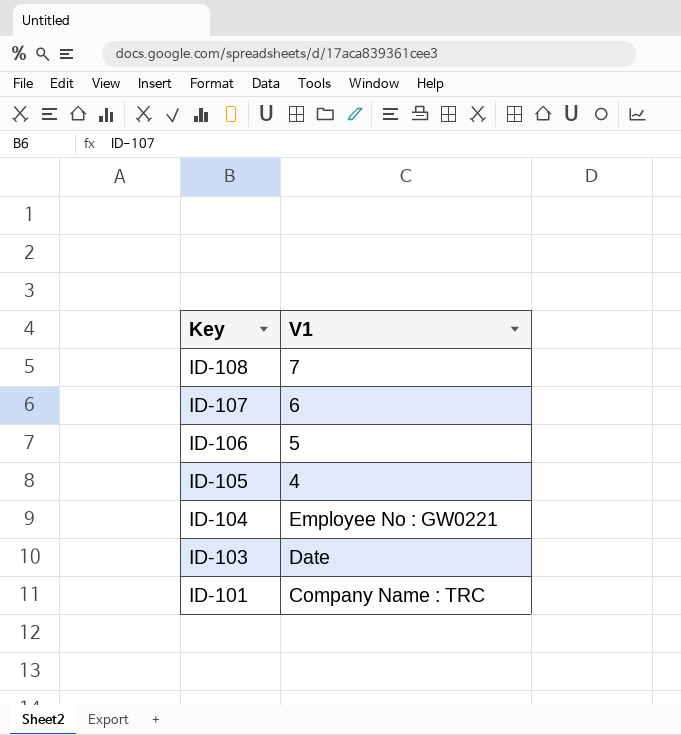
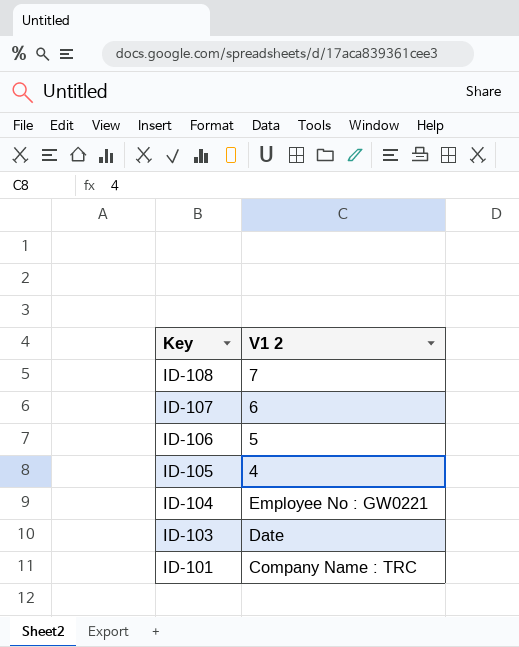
column name: V1 -> V1 2

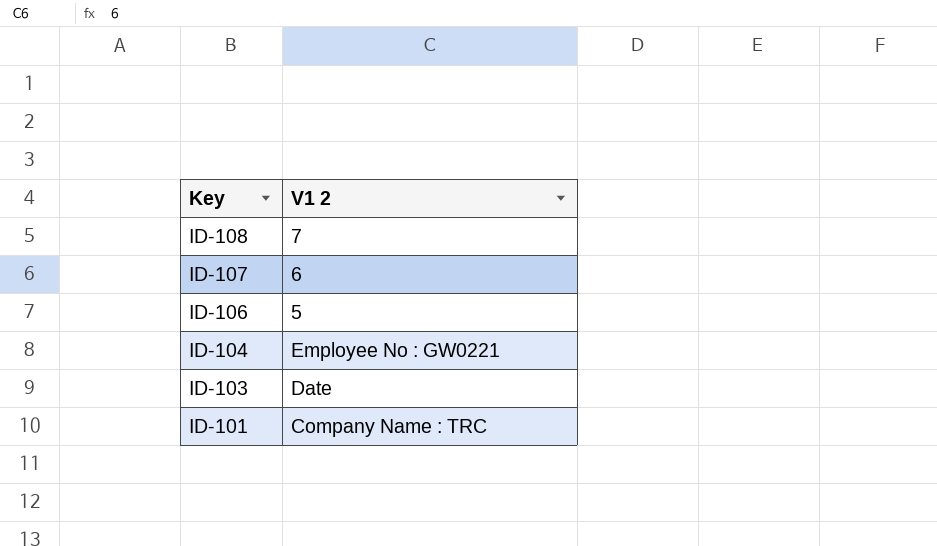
row ID-105: 4 -> none

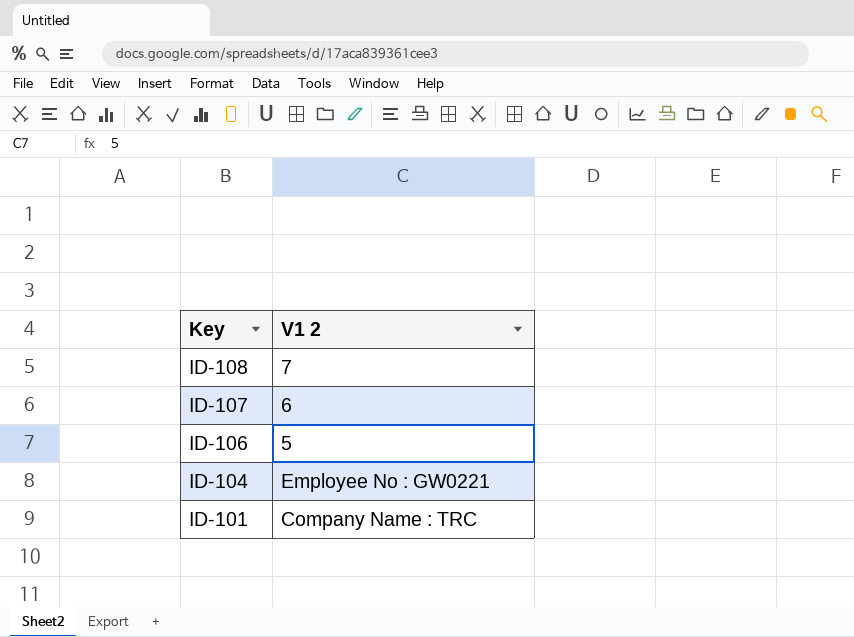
row ID-103: Date -> none

